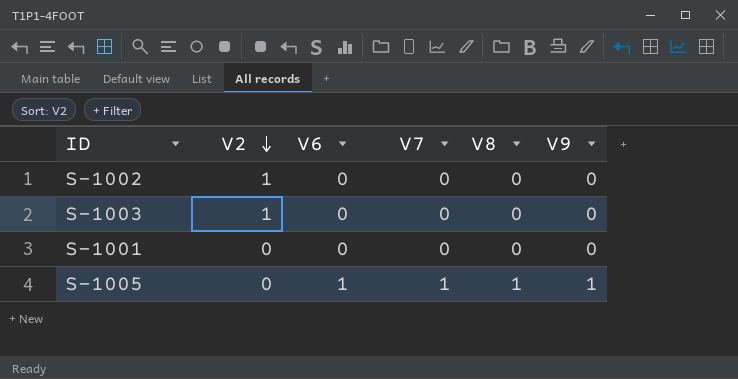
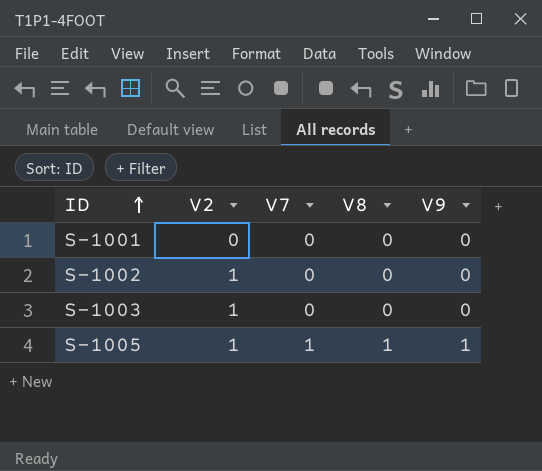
row order: V2 descending -> ID ascending
column V6 | position: 3 -> none
S-1005 | V2: 0 -> 1

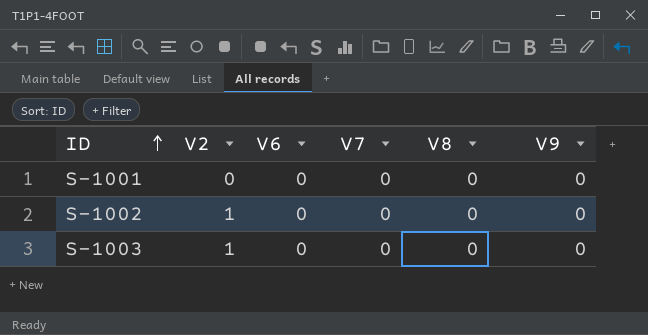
column V6 | position: none -> 3
row S-1005: 1 | 1 | 1 | 1 -> none

